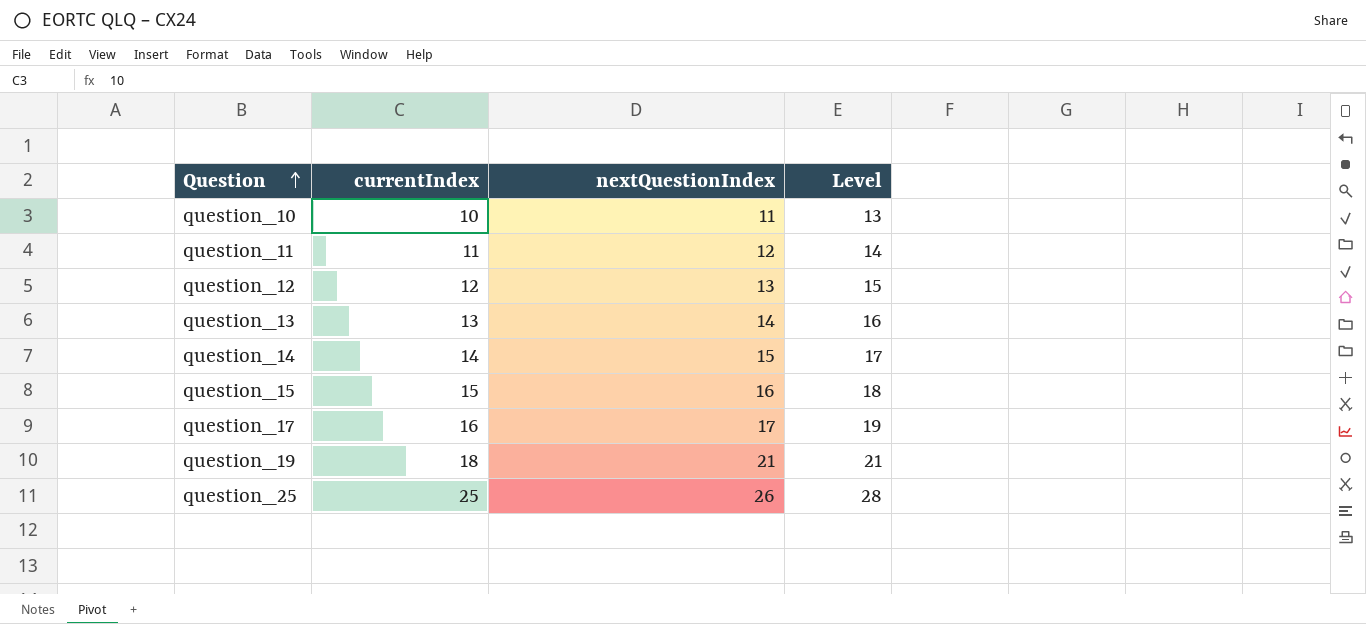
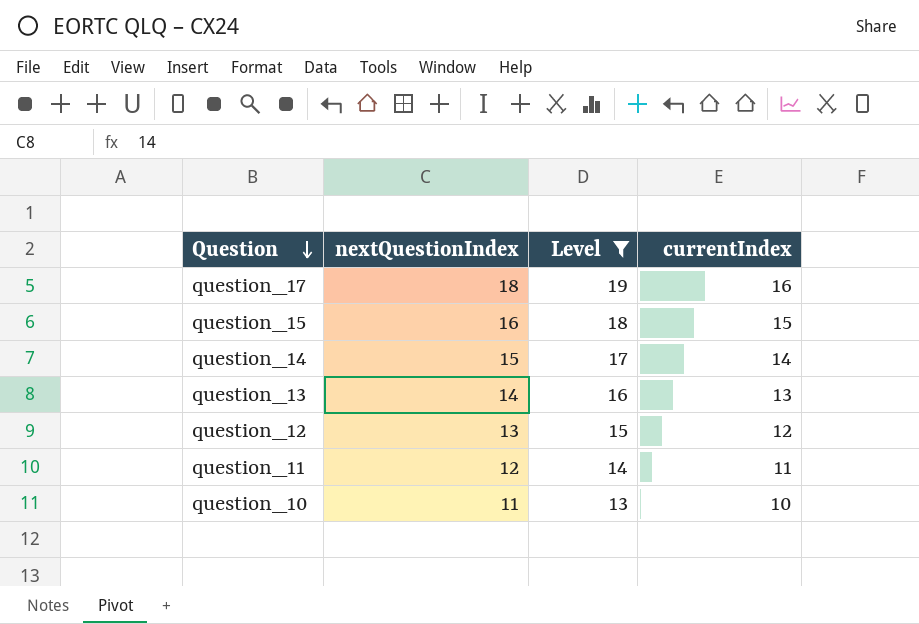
filter: none -> Level <= 19
row order: Question ascending -> Question descending
column currentIndex | position: 2 -> 4
question_17 | nextQuestionIndex: 17 -> 18

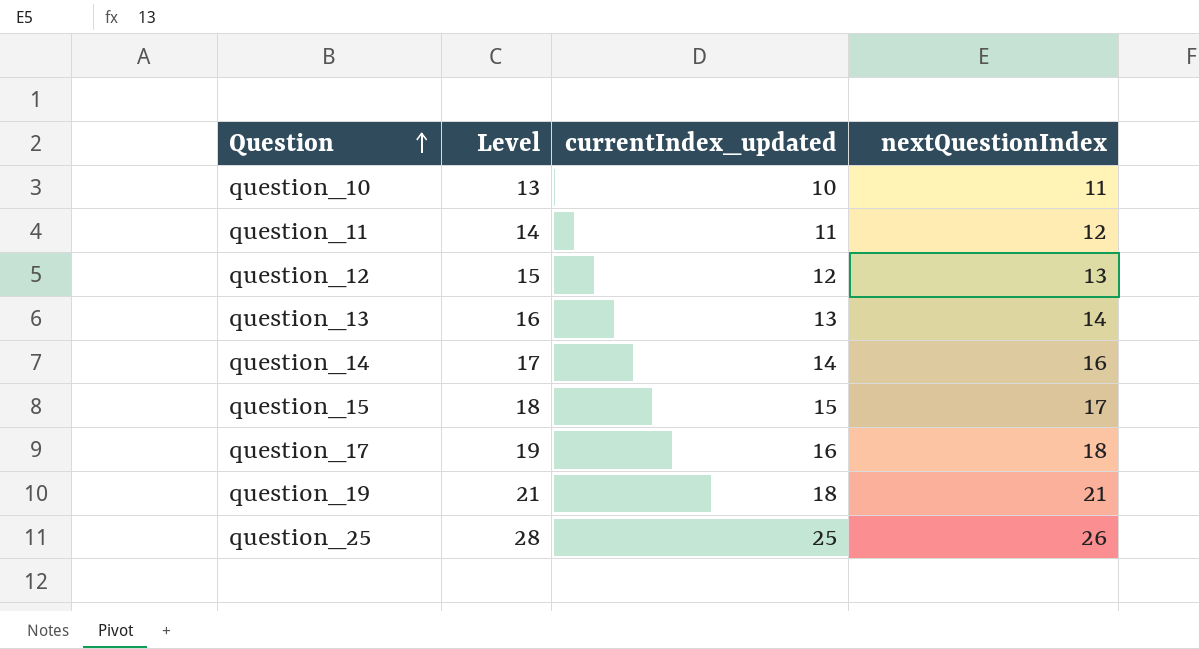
filter: Level <= 19 -> none
row order: Question descending -> Question ascending
column name: currentIndex -> currentIndex_updated
column nextQuestionIndex | position: 2 -> 4
question_14 | nextQuestionIndex: 15 -> 16
question_15 | nextQuestionIndex: 16 -> 17

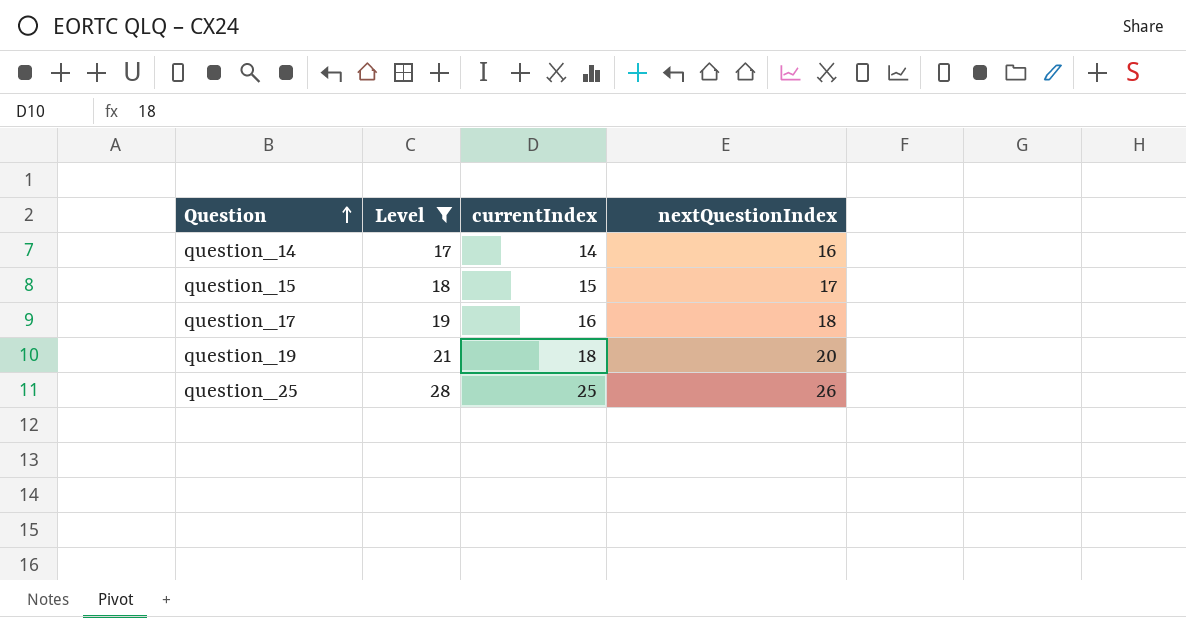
filter: none -> Level >= 17
column name: currentIndex_updated -> currentIndex
question_19 | nextQuestionIndex: 21 -> 20

